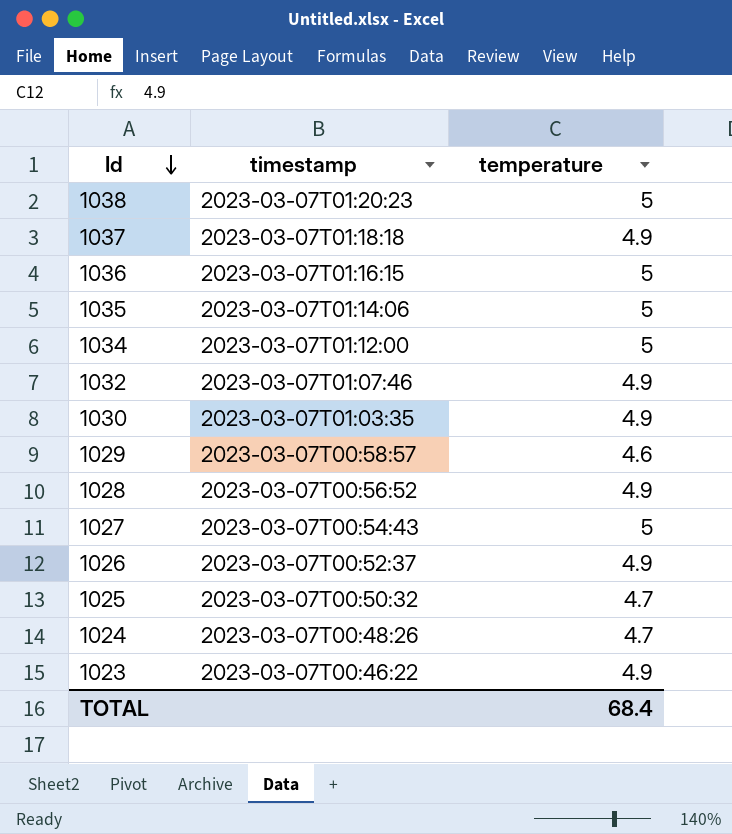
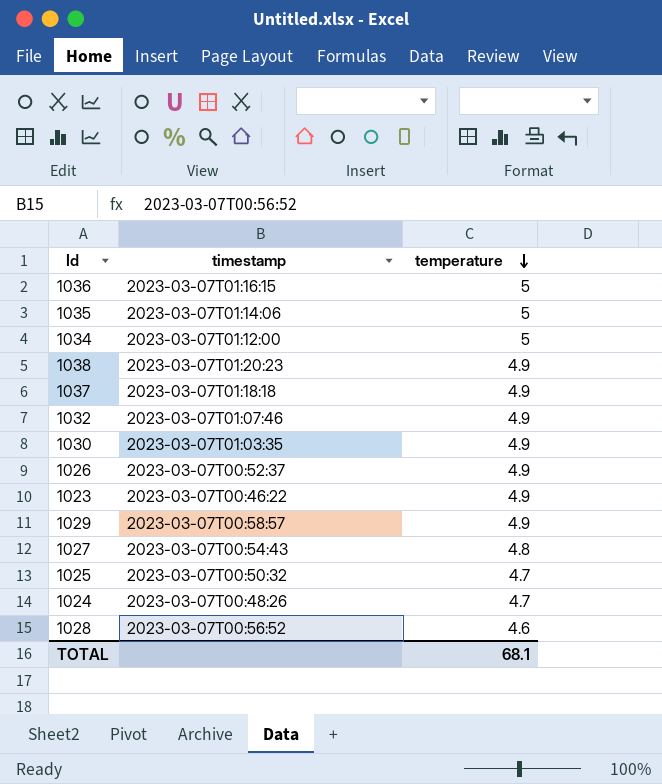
row order: Id descending -> temperature descending
1038 | temperature: 5 -> 4.9
1029 | temperature: 4.6 -> 4.9
1027 | temperature: 5 -> 4.8
1028 | temperature: 4.9 -> 4.6
TOTAL | temperature: 68.4 -> 68.1

